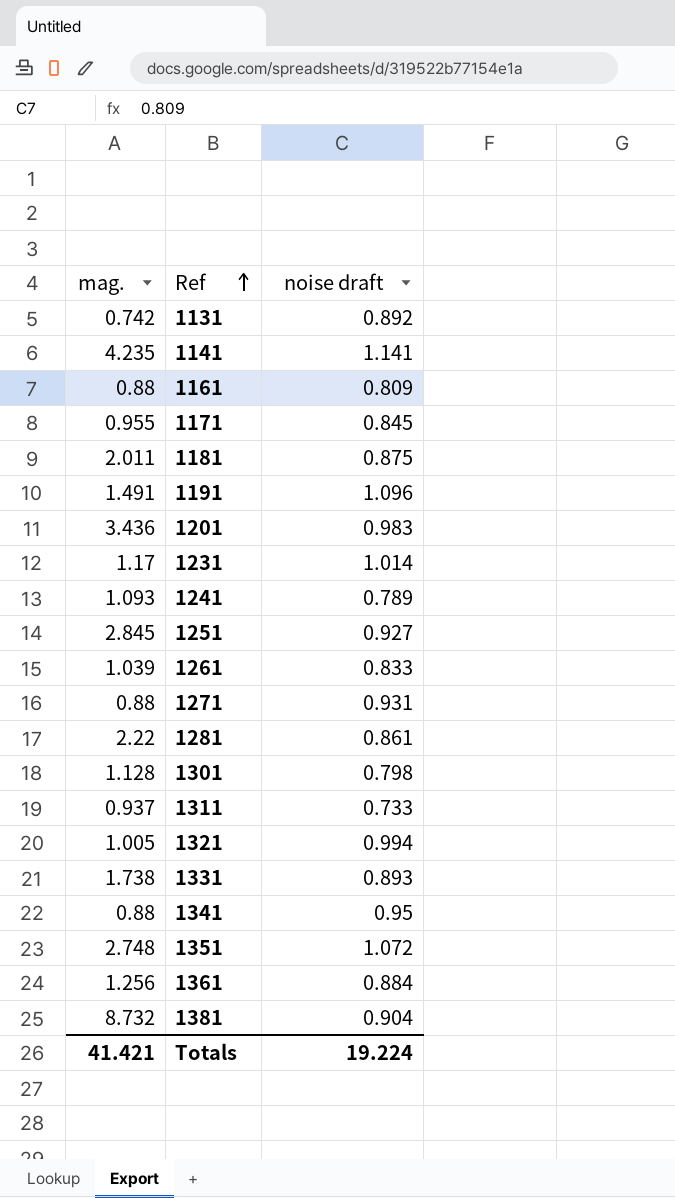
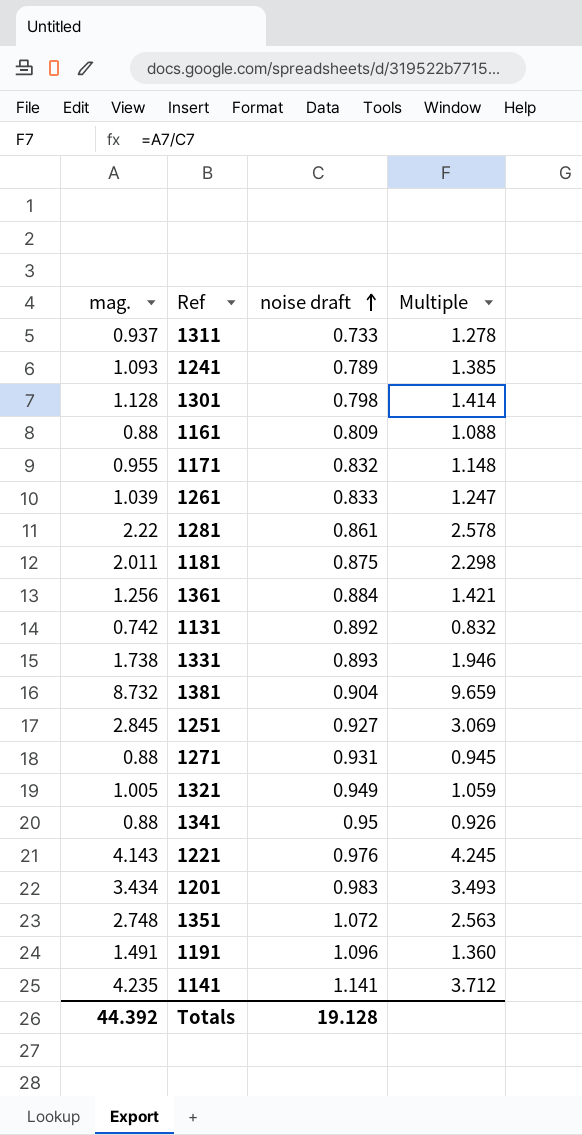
row order: Ref ascending -> noise draft ascending
column Multiple | formula: none -> [mag.] / [noise draft]
row 1231: 1.17 | 1.014 -> none
1171 | noise draft: 0.845 -> 0.832
1321 | noise draft: 0.994 -> 0.949
row 1221: none -> 4.143 | 0.976 | 4.245
1201 | mag.: 3.436 -> 3.434
Totals | mag.: 41.421 -> 44.392
Totals | noise draft: 19.224 -> 19.128

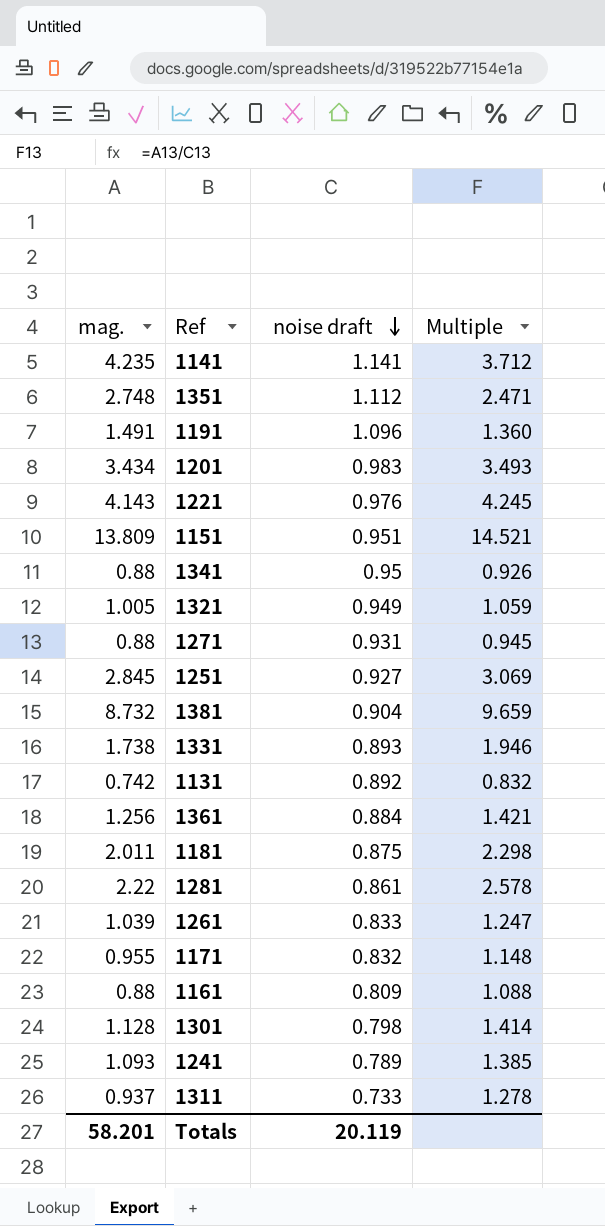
row order: noise draft ascending -> noise draft descending
1351 | noise draft: 1.072 -> 1.112
1351 | Multiple: 2.563 -> 2.471
row 1151: none -> 13.809 | 0.951 | 14.521
Totals | mag.: 44.392 -> 58.201
Totals | noise draft: 19.128 -> 20.119

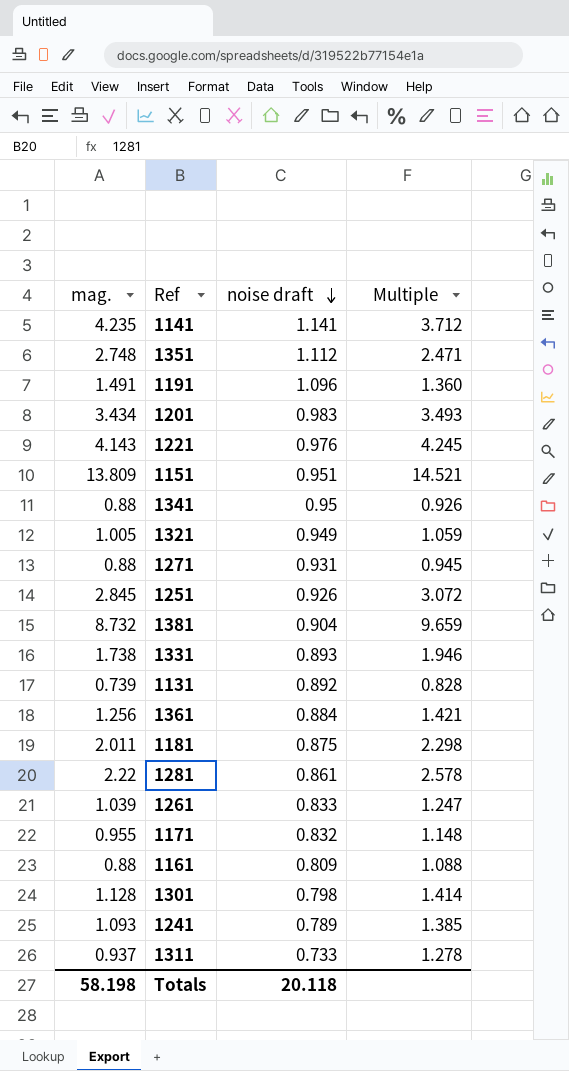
1251 | noise draft: 0.927 -> 0.926
1251 | Multiple: 3.069 -> 3.072
1131 | mag.: 0.742 -> 0.739
1131 | Multiple: 0.832 -> 0.828
Totals | mag.: 58.201 -> 58.198
Totals | noise draft: 20.119 -> 20.118

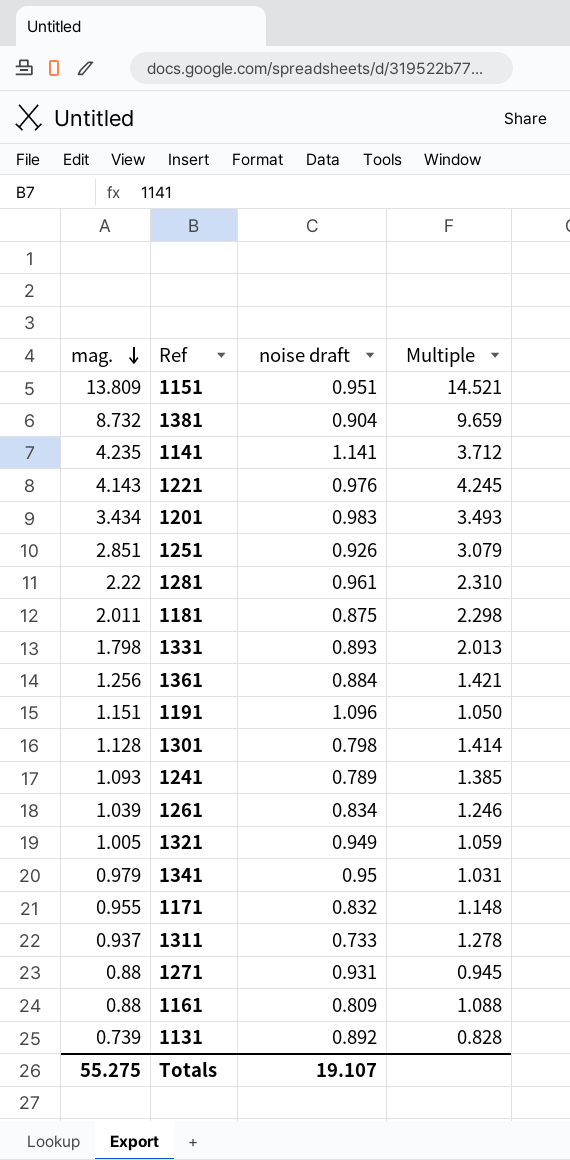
row order: noise draft descending -> mag. descending
row 1351: 2.748 | 1.112 | 2.471 -> none
1251 | mag.: 2.845 -> 2.851
1251 | Multiple: 3.072 -> 3.079
1281 | noise draft: 0.861 -> 0.961
1281 | Multiple: 2.578 -> 2.310
1331 | mag.: 1.738 -> 1.798
1331 | Multiple: 1.946 -> 2.013
1191 | mag.: 1.491 -> 1.151
1191 | Multiple: 1.360 -> 1.050
1261 | noise draft: 0.833 -> 0.834
1261 | Multiple: 1.247 -> 1.246
1341 | mag.: 0.88 -> 0.979
1341 | Multiple: 0.926 -> 1.031
Totals | mag.: 58.198 -> 55.275
Totals | noise draft: 20.118 -> 19.107

